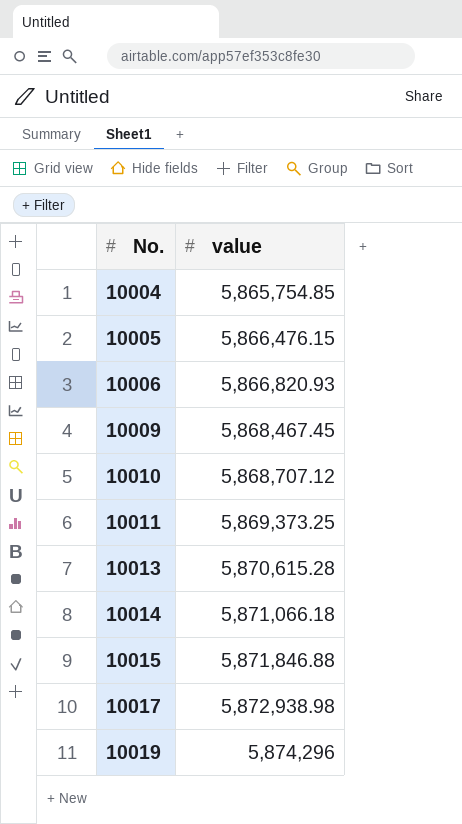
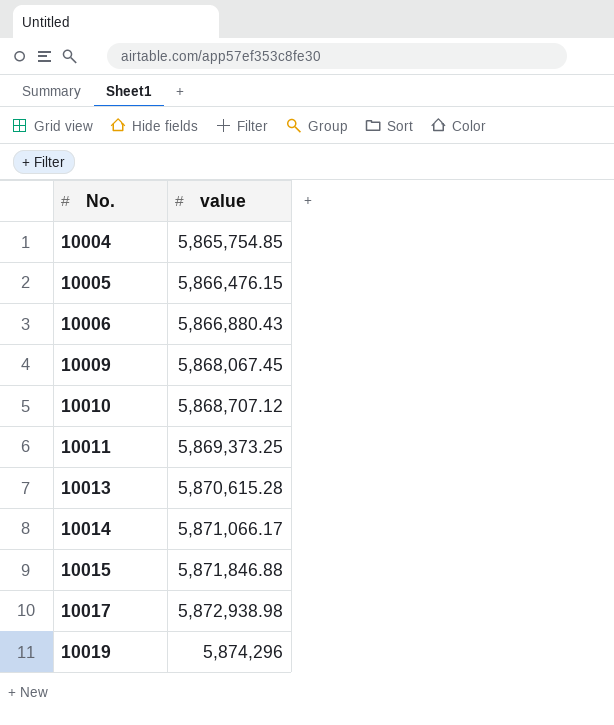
10006 | value: 5,866,820.93 -> 5,866,880.43
10009 | value: 5,868,467.45 -> 5,868,067.45
10014 | value: 5,871,066.18 -> 5,871,066.17

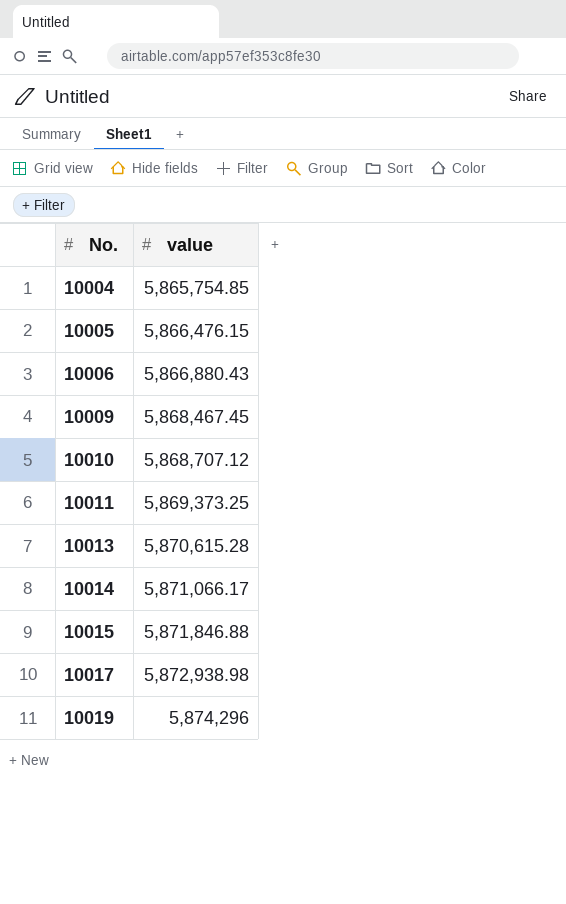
10009 | value: 5,868,067.45 -> 5,868,467.45

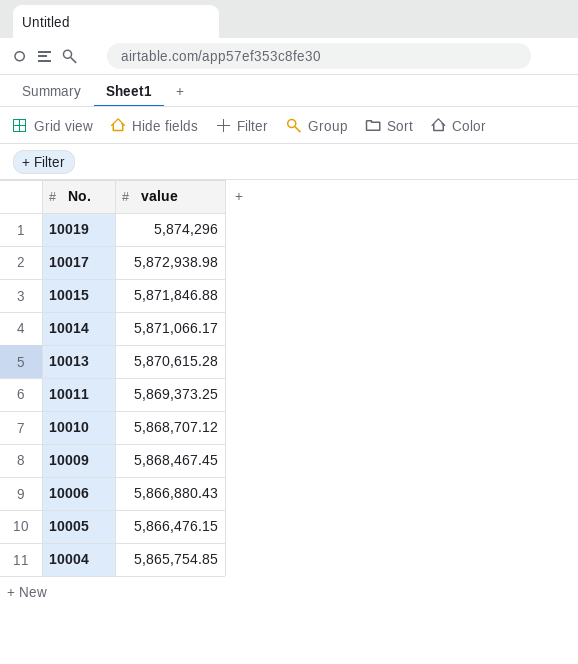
row order: No. ascending -> No. descending

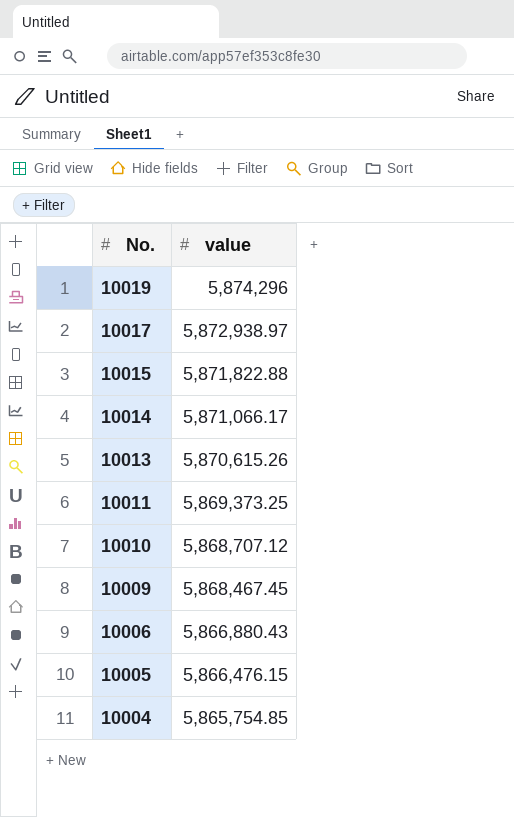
10017 | value: 5,872,938.98 -> 5,872,938.97
10015 | value: 5,871,846.88 -> 5,871,822.88
10013 | value: 5,870,615.28 -> 5,870,615.26

